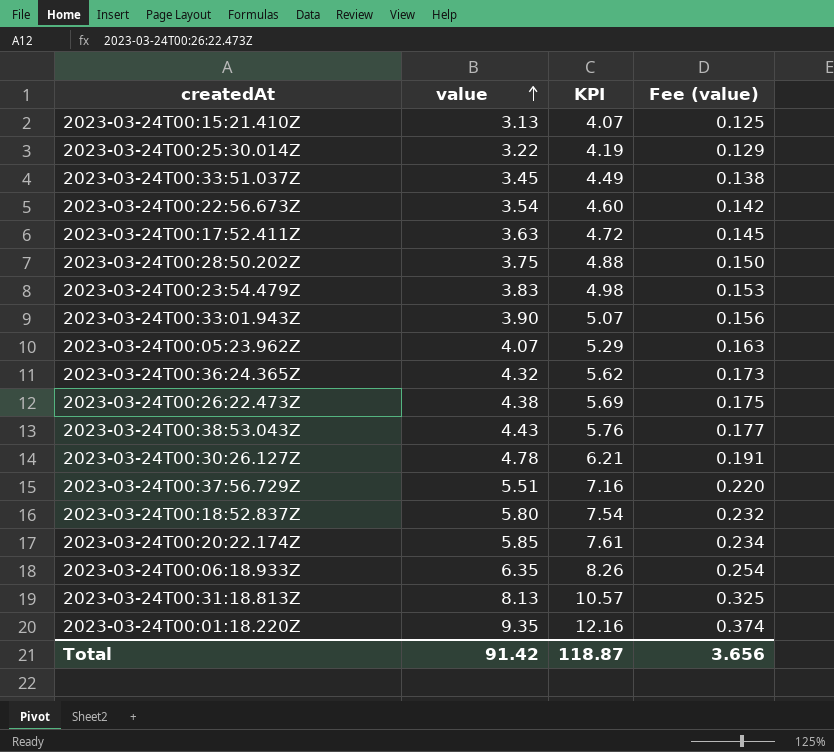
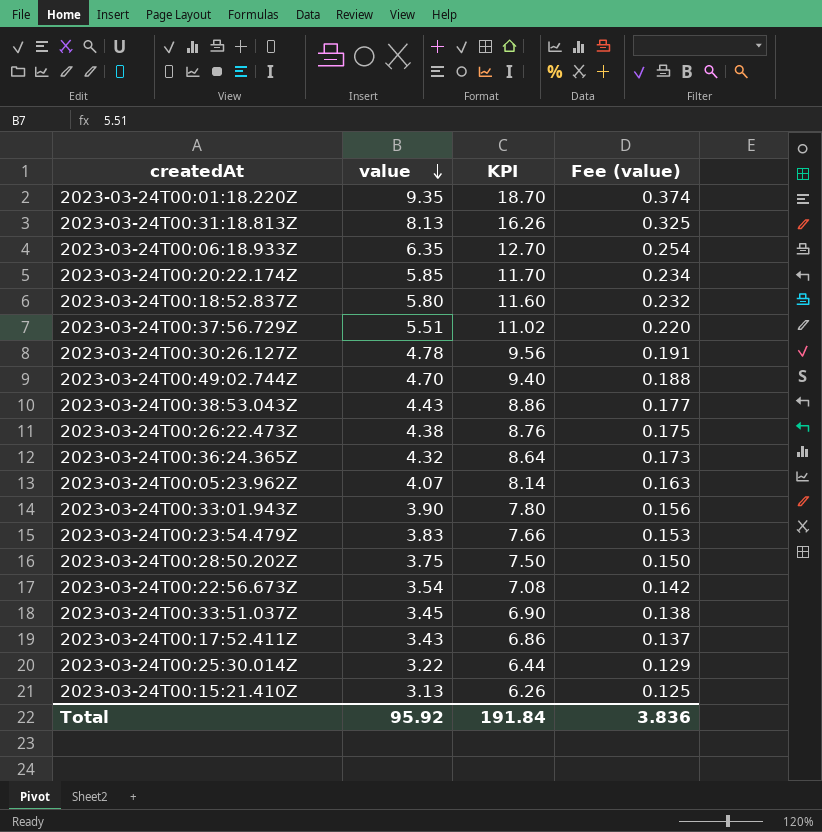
row order: value ascending -> value descending
column KPI | formula: [value] * 1.3 -> [value] * 2
row 2023-03-24T00:49:02.744Z: none -> 4.70 | 9.40 | 0.188
2023-03-24T00:17:52.411Z | value: 3.63 -> 3.43
2023-03-24T00:17:52.411Z | Fee (value): 0.145 -> 0.137
Total | value: 91.42 -> 95.92
Total | KPI: 118.87 -> 191.84
Total | Fee (value): 3.656 -> 3.836

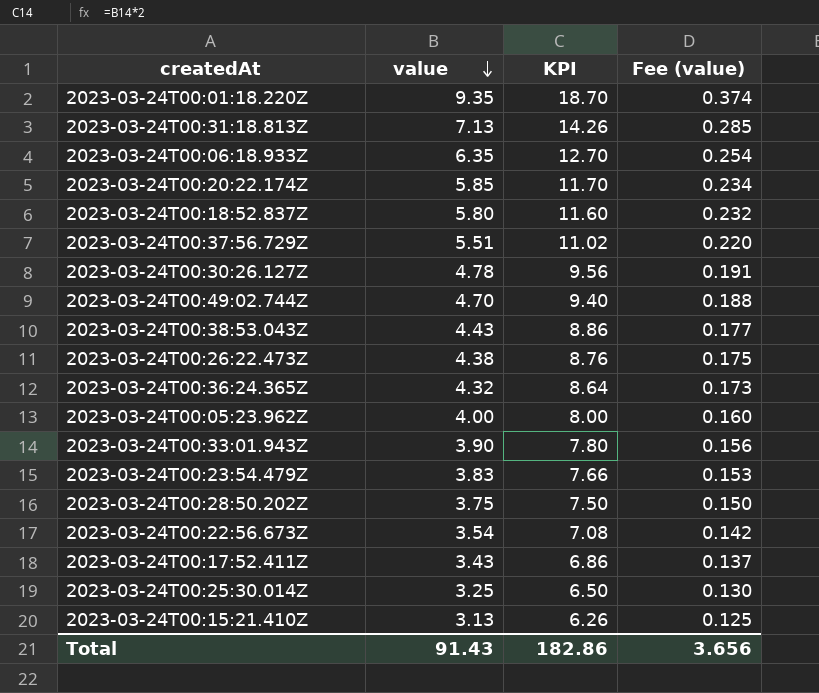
row 2023-03-24T00:33:51.037Z: 3.45 | 6.90 | 0.138 -> none
2023-03-24T00:31:18.813Z | value: 8.13 -> 7.13
2023-03-24T00:31:18.813Z | KPI: 16.26 -> 14.26
2023-03-24T00:31:18.813Z | Fee (value): 0.325 -> 0.285
2023-03-24T00:05:23.962Z | value: 4.07 -> 4.00
2023-03-24T00:05:23.962Z | KPI: 8.14 -> 8.00
2023-03-24T00:05:23.962Z | Fee (value): 0.163 -> 0.160
2023-03-24T00:25:30.014Z | value: 3.22 -> 3.25
2023-03-24T00:25:30.014Z | KPI: 6.44 -> 6.50
2023-03-24T00:25:30.014Z | Fee (value): 0.129 -> 0.130
Total | value: 95.92 -> 91.43
Total | KPI: 191.84 -> 182.86
Total | Fee (value): 3.836 -> 3.656

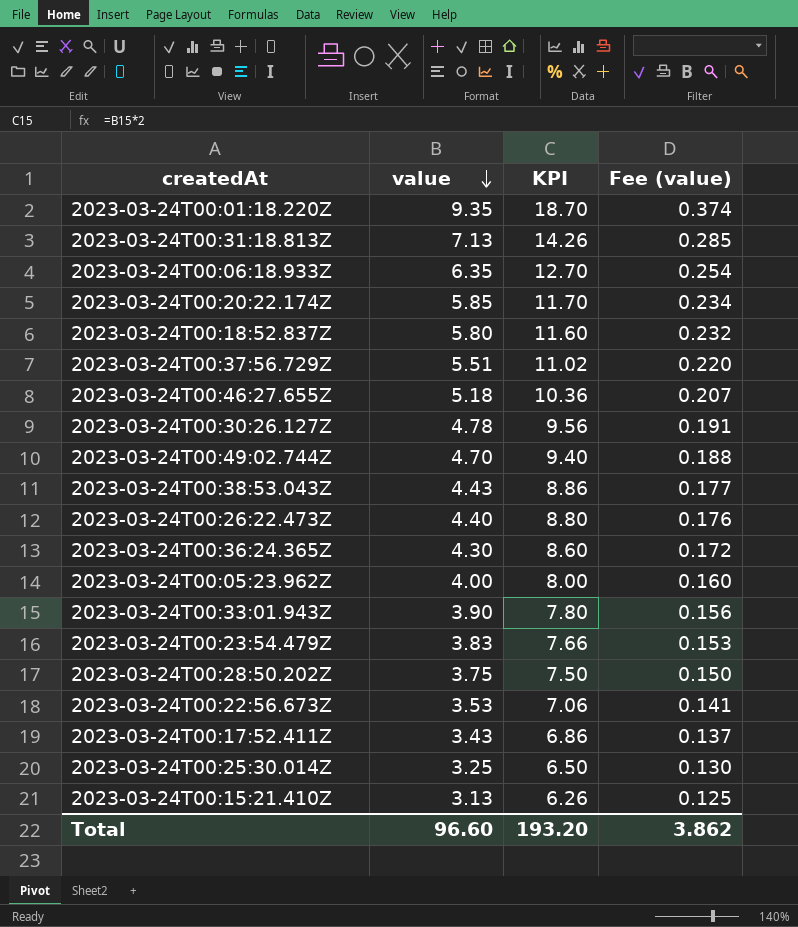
row 2023-03-24T00:46:27.655Z: none -> 5.18 | 10.36 | 0.207
2023-03-24T00:26:22.473Z | value: 4.38 -> 4.40
2023-03-24T00:26:22.473Z | KPI: 8.76 -> 8.80
2023-03-24T00:26:22.473Z | Fee (value): 0.175 -> 0.176
2023-03-24T00:36:24.365Z | value: 4.32 -> 4.30
2023-03-24T00:36:24.365Z | KPI: 8.64 -> 8.60
2023-03-24T00:36:24.365Z | Fee (value): 0.173 -> 0.172
2023-03-24T00:22:56.673Z | value: 3.54 -> 3.53
2023-03-24T00:22:56.673Z | KPI: 7.08 -> 7.06
2023-03-24T00:22:56.673Z | Fee (value): 0.142 -> 0.141
Total | value: 91.43 -> 96.60
Total | KPI: 182.86 -> 193.20
Total | Fee (value): 3.656 -> 3.862

